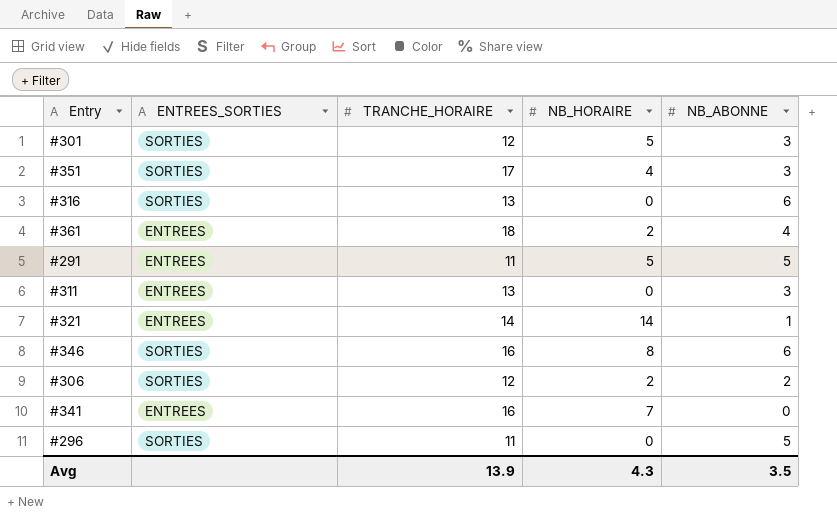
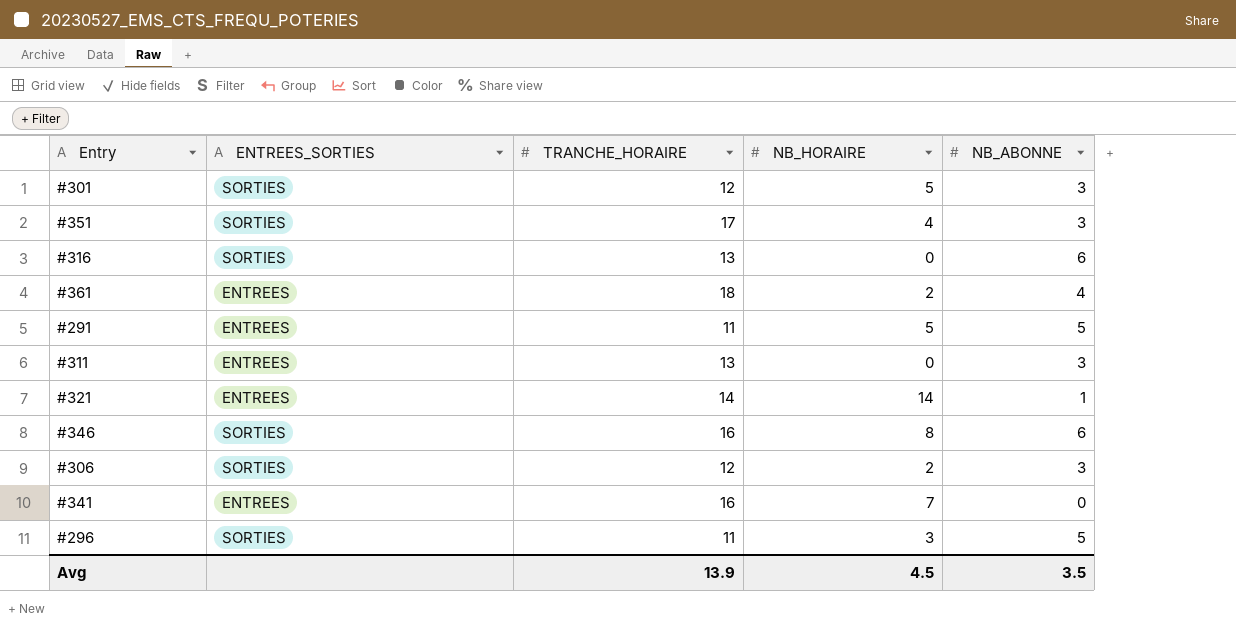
#306 | NB_ABONNE: 2 -> 3
#296 | NB_HORAIRE: 0 -> 3
Avg | NB_HORAIRE: 4.3 -> 4.5

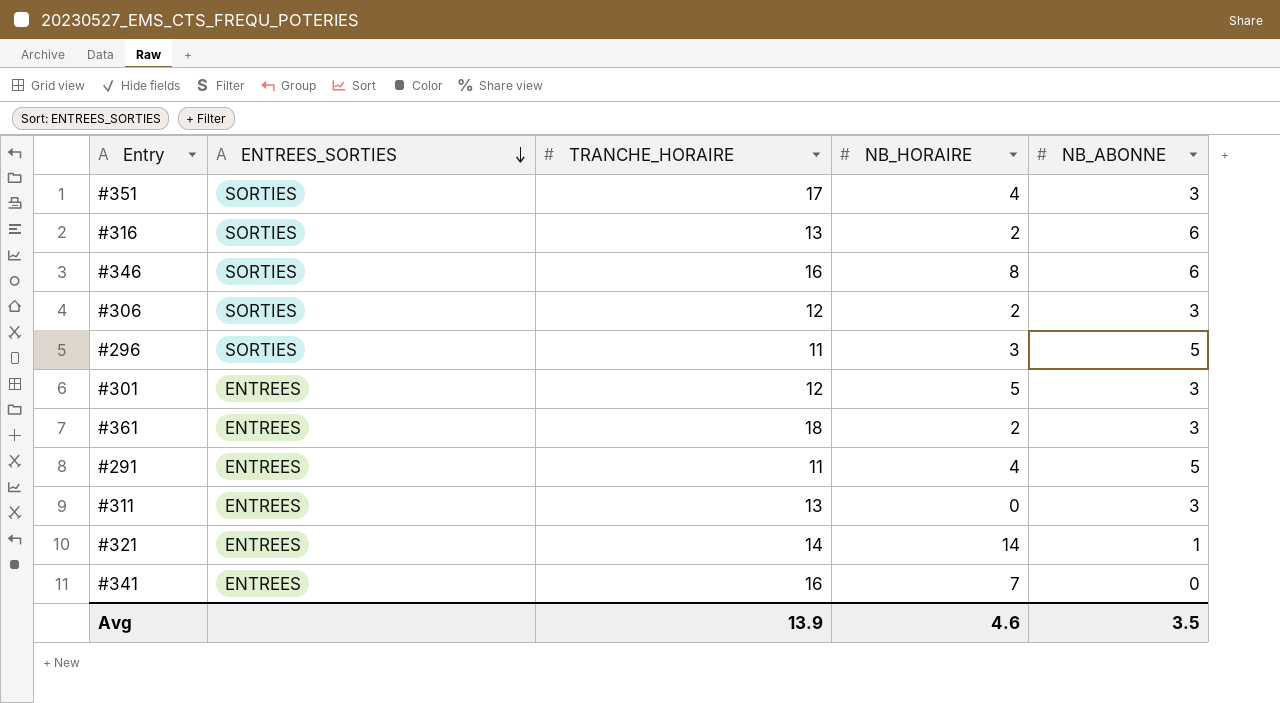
row order: none -> ENTREES_SORTIES descending
#316 | NB_HORAIRE: 0 -> 2
#301 | ENTREES_SORTIES: SORTIES -> ENTREES
#361 | NB_ABONNE: 4 -> 3
#291 | NB_HORAIRE: 5 -> 4
Avg | NB_HORAIRE: 4.5 -> 4.6

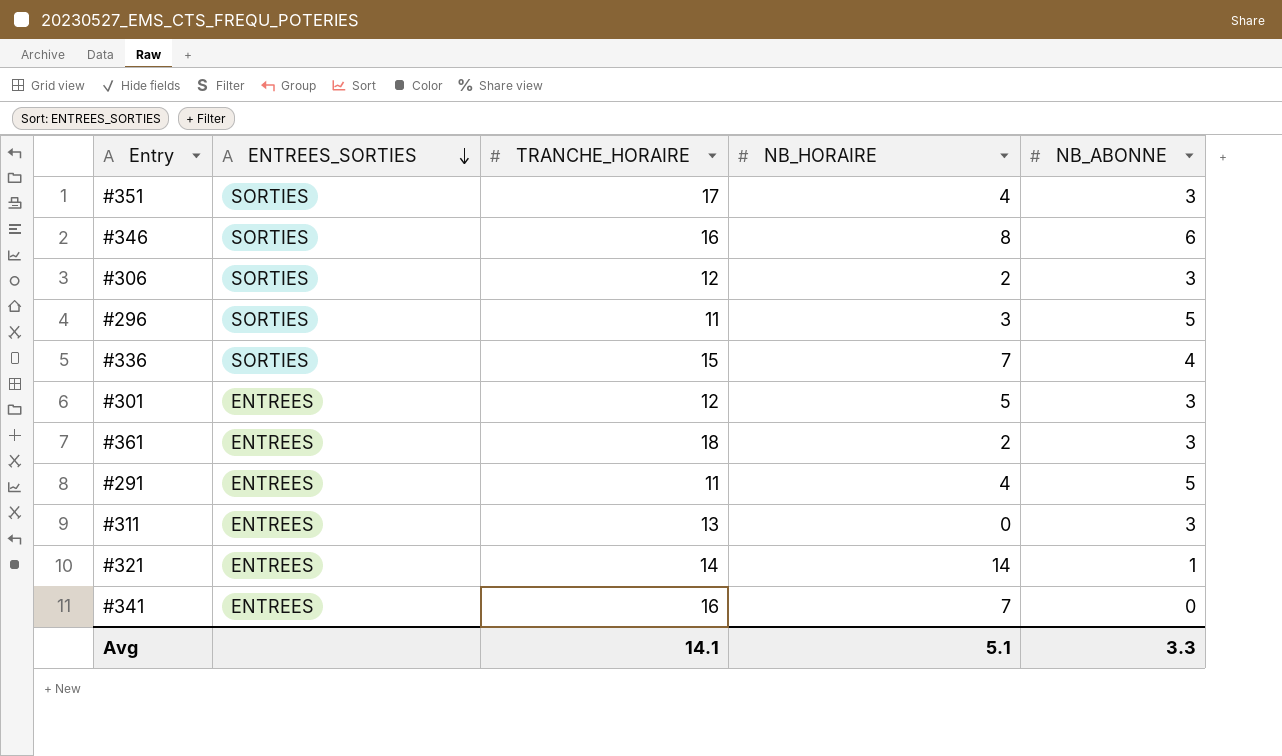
row #316: SORTIES | 13 | 2 | 6 -> none
row #336: none -> SORTIES | 15 | 7 | 4
Avg | TRANCHE_HORAIRE: 13.9 -> 14.1
Avg | NB_HORAIRE: 4.6 -> 5.1
Avg | NB_ABONNE: 3.5 -> 3.3

